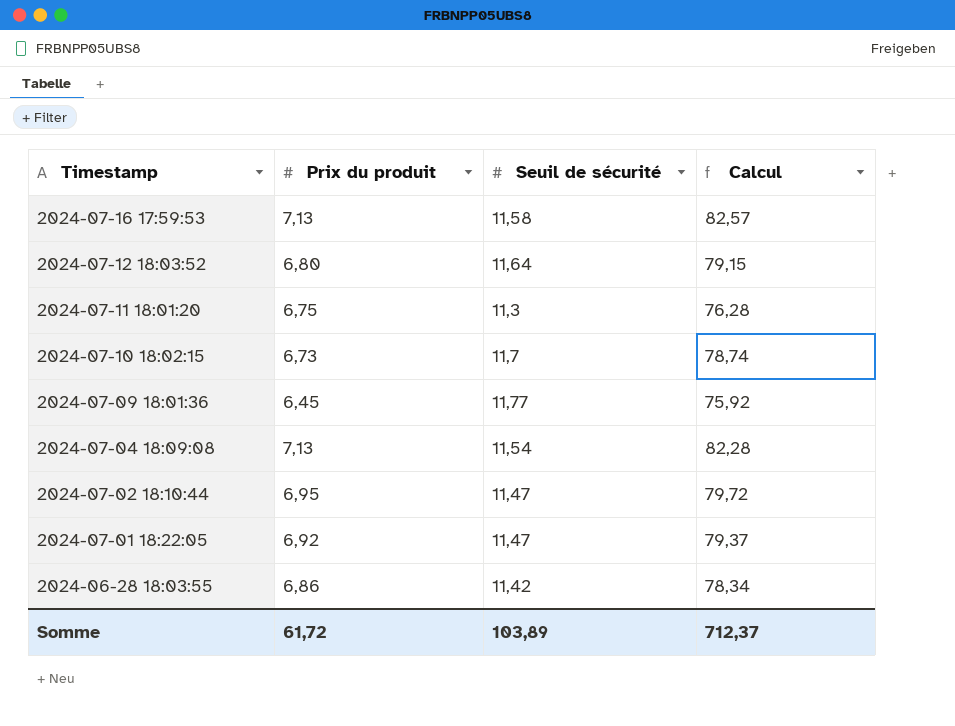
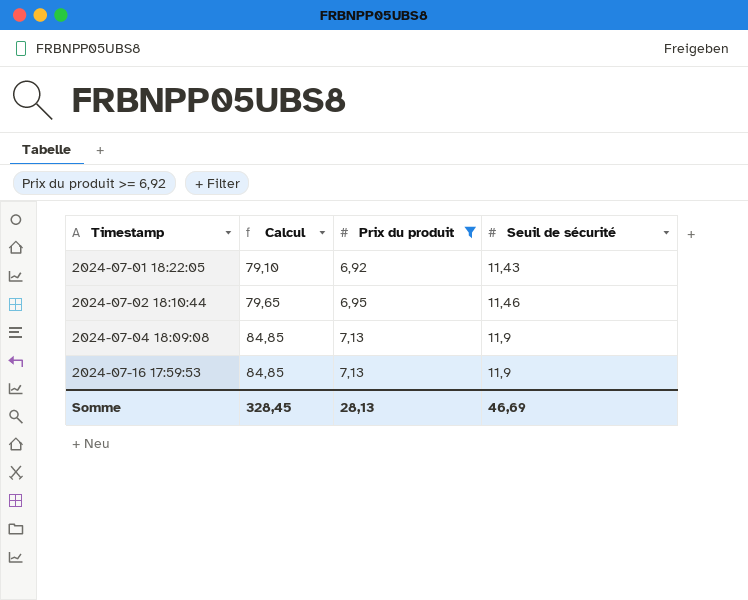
filter: none -> Prix du produit >= 6,92
row order: Timestamp descending -> Timestamp ascending
column Calcul | position: 4 -> 2
2024-07-01 18:22:05 | Calcul: 79,37 -> 79,10
2024-07-01 18:22:05 | Seuil de sécurité: 11,47 -> 11,43
2024-07-02 18:10:44 | Calcul: 79,72 -> 79,65
2024-07-02 18:10:44 | Seuil de sécurité: 11,47 -> 11,46
2024-07-04 18:09:08 | Calcul: 82,28 -> 84,85
2024-07-04 18:09:08 | Seuil de sécurité: 11,54 -> 11,9
2024-07-16 17:59:53 | Calcul: 82,57 -> 84,85
2024-07-16 17:59:53 | Seuil de sécurité: 11,58 -> 11,9
Somme | Calcul: 712,37 -> 328,45
Somme | Prix du produit: 61,72 -> 28,13
Somme | Seuil de sécurité: 103,89 -> 46,69

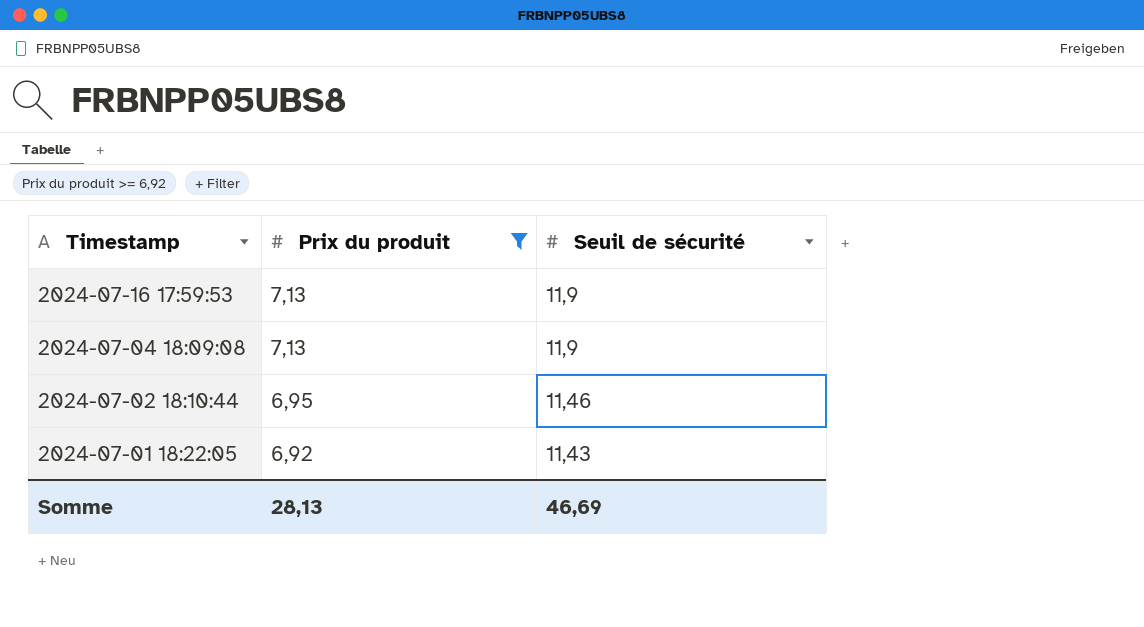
row order: Timestamp ascending -> Timestamp descending
column Calcul | formula: [Prix du produit] * [Seuil de sécurité] -> none

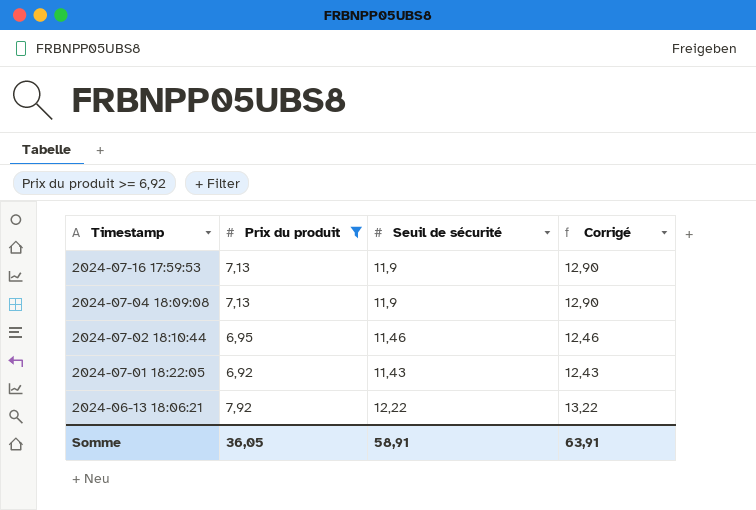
column Corrigé | formula: none -> [Seuil de sécurité] + 1
row 2024-06-13 18:06:21: none -> 7,92 | 12,22 | 13,22
Somme | Prix du produit: 28,13 -> 36,05
Somme | Seuil de sécurité: 46,69 -> 58,91

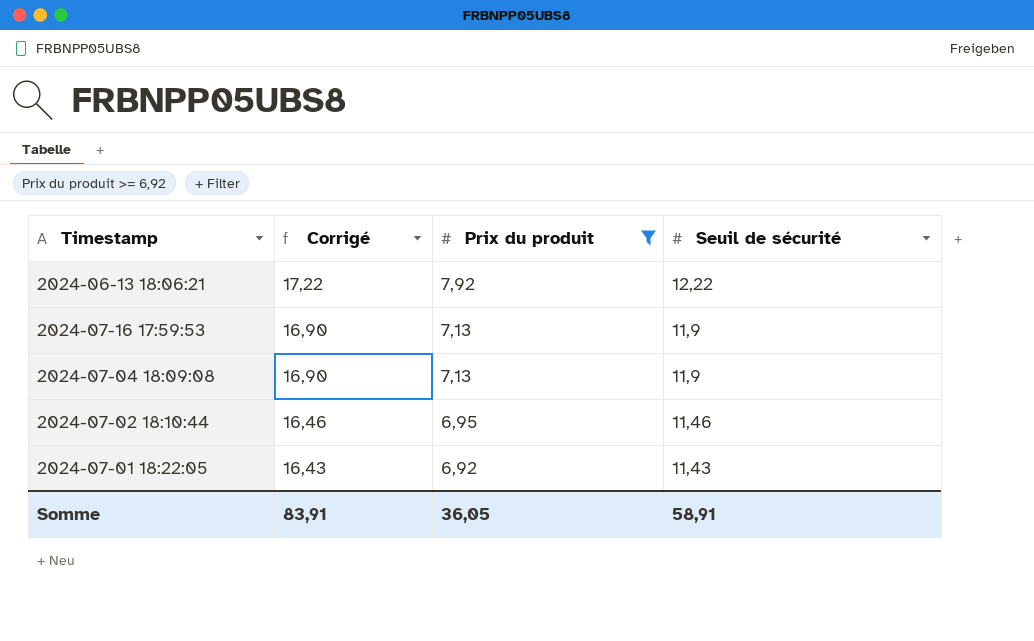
row order: Timestamp descending -> Corrigé descending
column Corrigé | formula: [Seuil de sécurité] + 1 -> [Seuil de sécurité] + 5
column Corrigé | position: 4 -> 2
Somme | Corrigé: 63,91 -> 83,91

